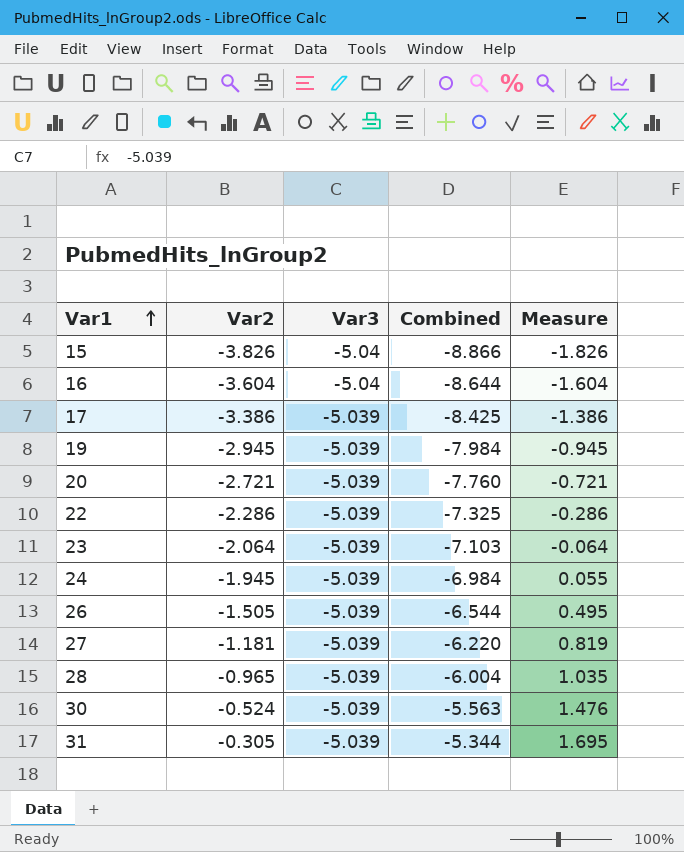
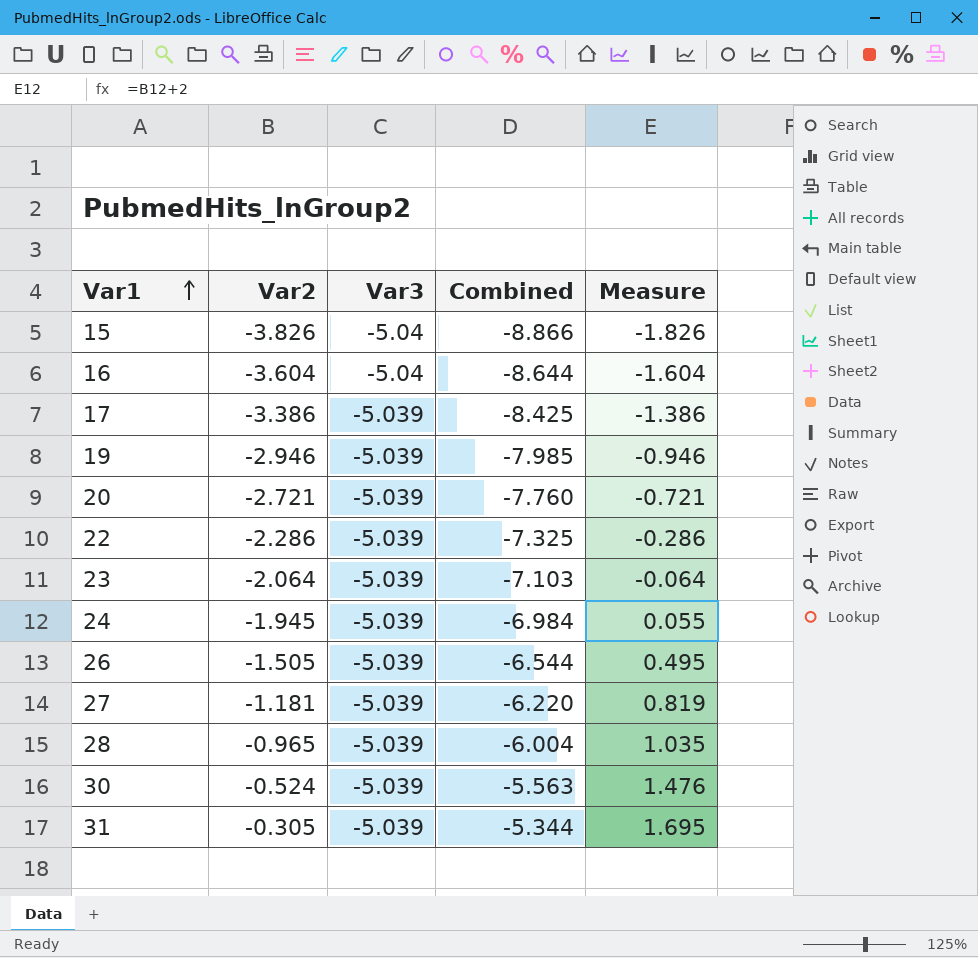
19 | Var2: -2.945 -> -2.946
19 | Combined: -7.984 -> -7.985
19 | Measure: -0.945 -> -0.946

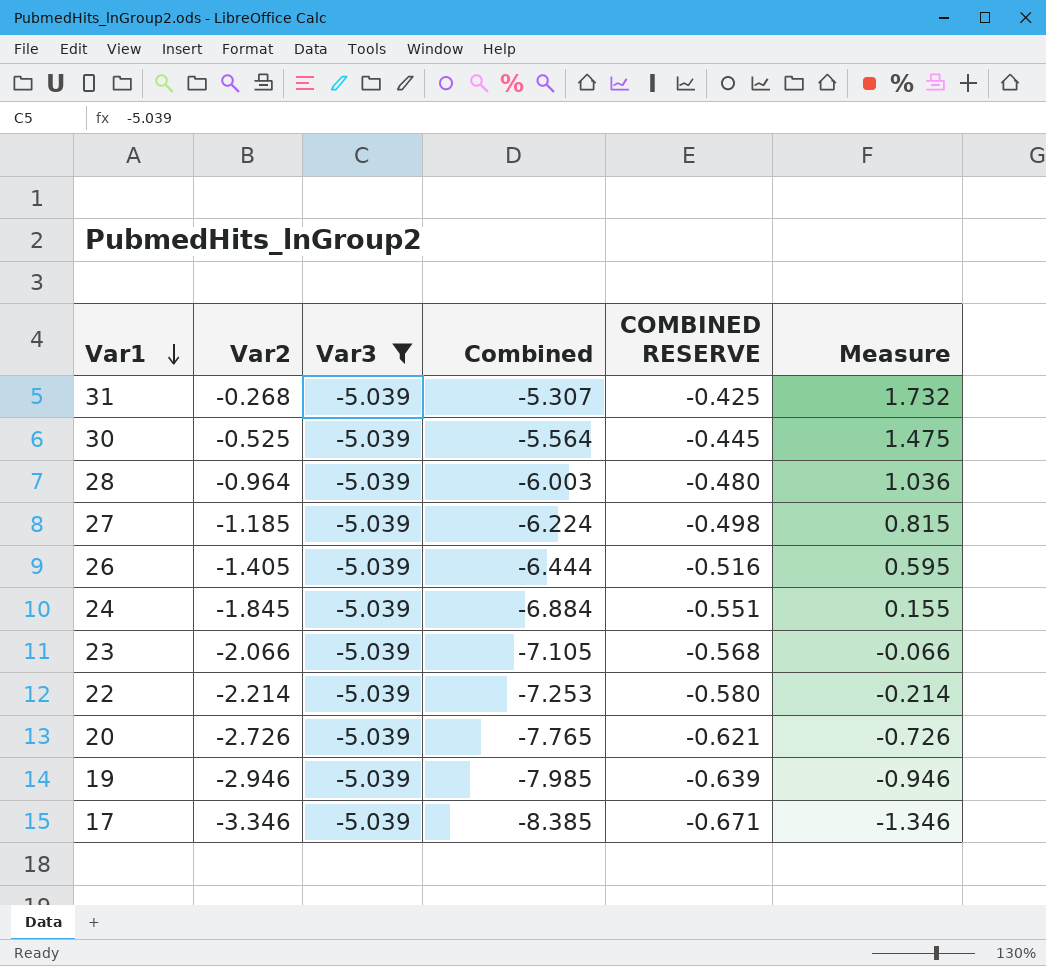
filter: none -> Var3 = -5.039
row order: Var1 ascending -> Var1 descending
column COMBINED RESERVE | formula: none -> [Combined] * 0.08
31 | Var2: -0.305 -> -0.268
31 | Combined: -5.344 -> -5.307
31 | Measure: 1.695 -> 1.732
30 | Var2: -0.524 -> -0.525
30 | Combined: -5.563 -> -5.564
30 | Measure: 1.476 -> 1.475
28 | Var2: -0.965 -> -0.964
28 | Combined: -6.004 -> -6.003
28 | Measure: 1.035 -> 1.036
27 | Var2: -1.181 -> -1.185
27 | Combined: -6.220 -> -6.224
27 | Measure: 0.819 -> 0.815
26 | Var2: -1.505 -> -1.405
26 | Combined: -6.544 -> -6.444
26 | Measure: 0.495 -> 0.595
24 | Var2: -1.945 -> -1.845
24 | Combined: -6.984 -> -6.884
24 | Measure: 0.055 -> 0.155
23 | Var2: -2.064 -> -2.066
23 | Combined: -7.103 -> -7.105
23 | Measure: -0.064 -> -0.066
22 | Var2: -2.286 -> -2.214
22 | Combined: -7.325 -> -7.253
22 | Measure: -0.286 -> -0.214
20 | Var2: -2.721 -> -2.726
20 | Combined: -7.760 -> -7.765
20 | Measure: -0.721 -> -0.726
17 | Var2: -3.386 -> -3.346
17 | Combined: -8.425 -> -8.385
17 | Measure: -1.386 -> -1.346

